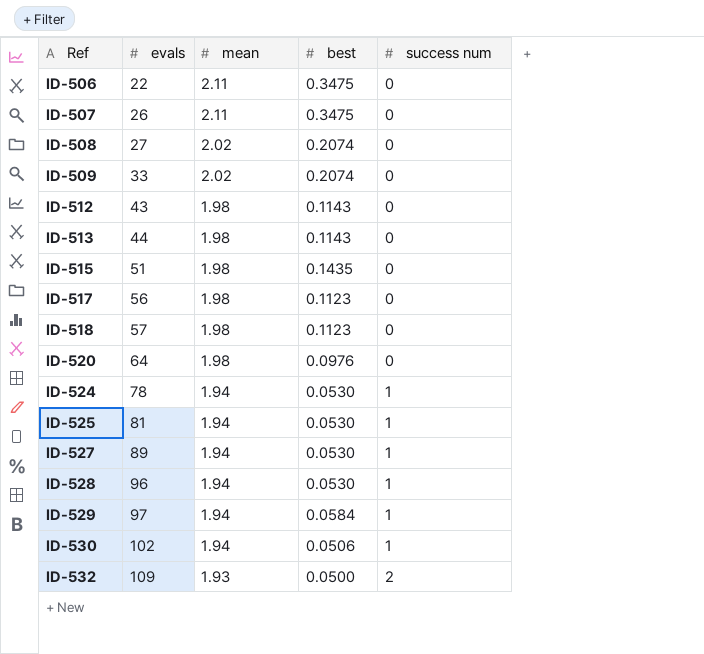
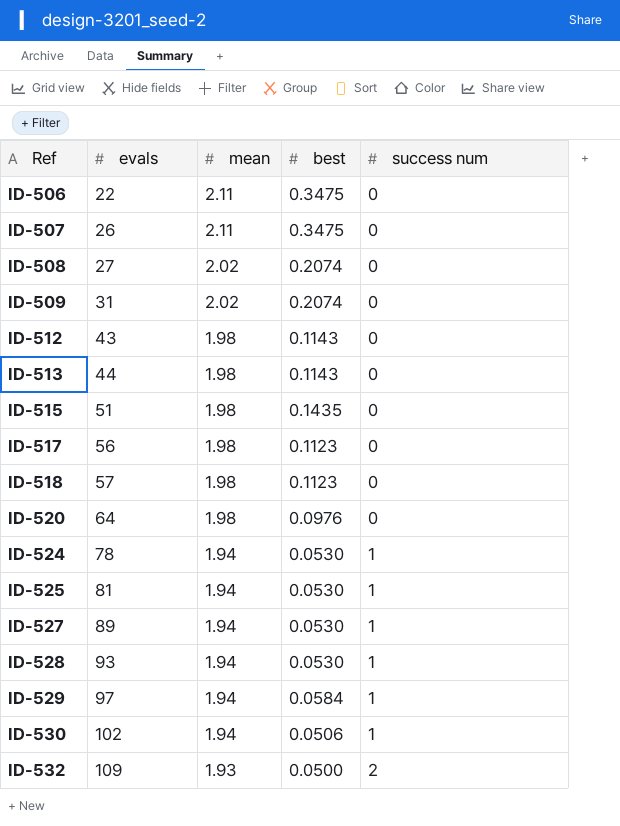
ID-509 | evals: 33 -> 31
ID-528 | evals: 96 -> 93

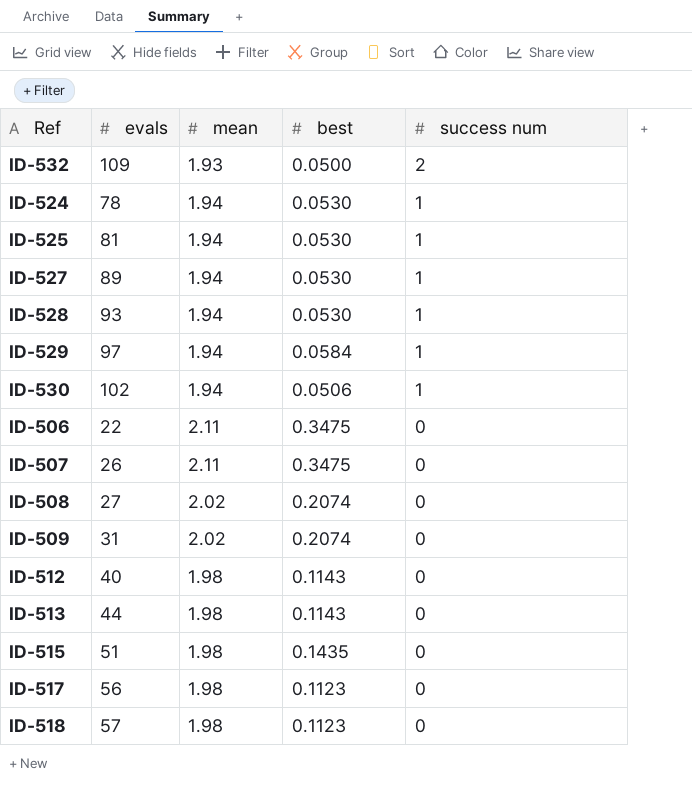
row order: Ref ascending -> success num descending
row ID-520: 64 | 1.98 | 0.0976 | 0 -> none
ID-512 | evals: 43 -> 40

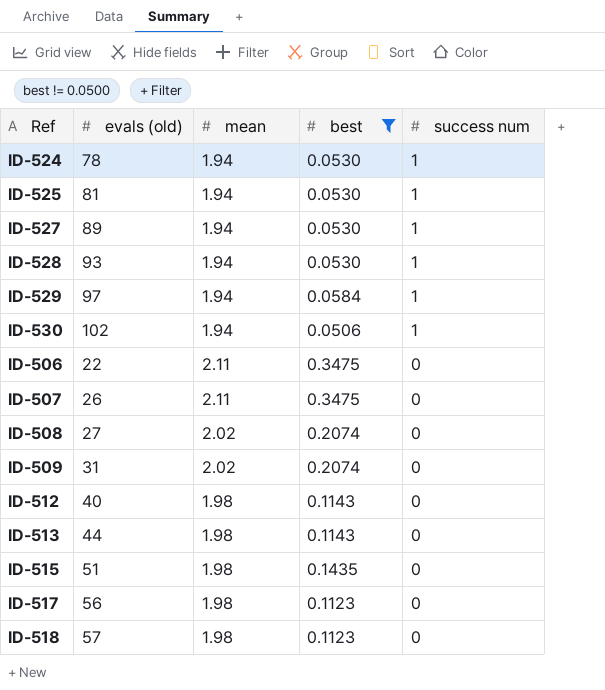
filter: none -> best != 0.0500
column name: evals -> evals (old)

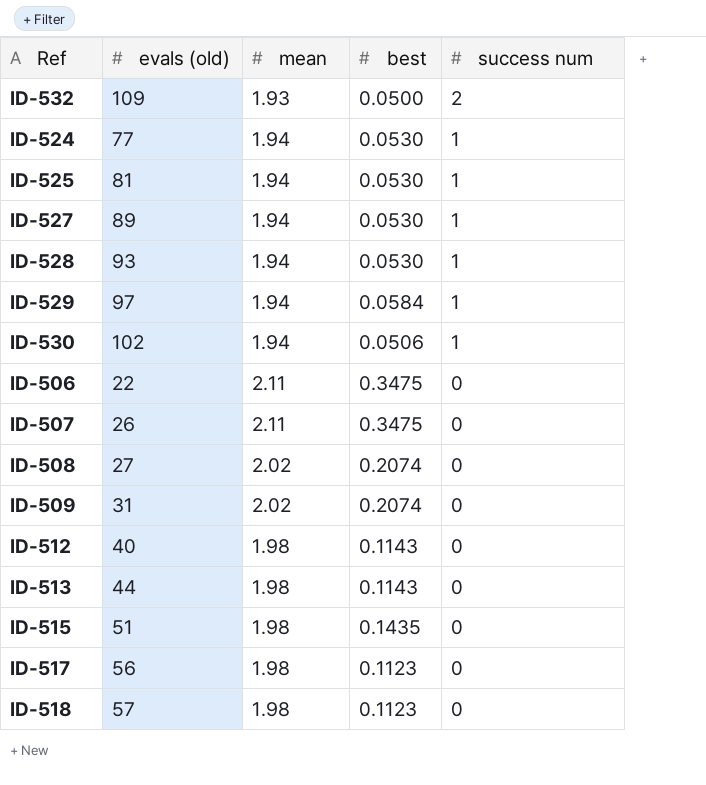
filter: best != 0.0500 -> none
ID-524 | evals (old): 78 -> 77

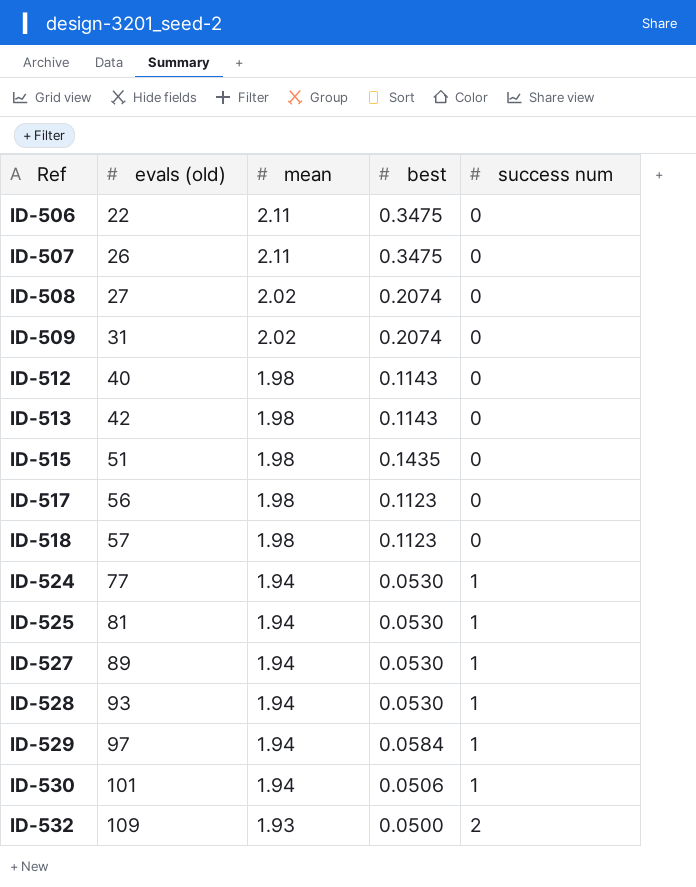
row order: success num descending -> Ref ascending
ID-513 | evals (old): 44 -> 42
ID-530 | evals (old): 102 -> 101

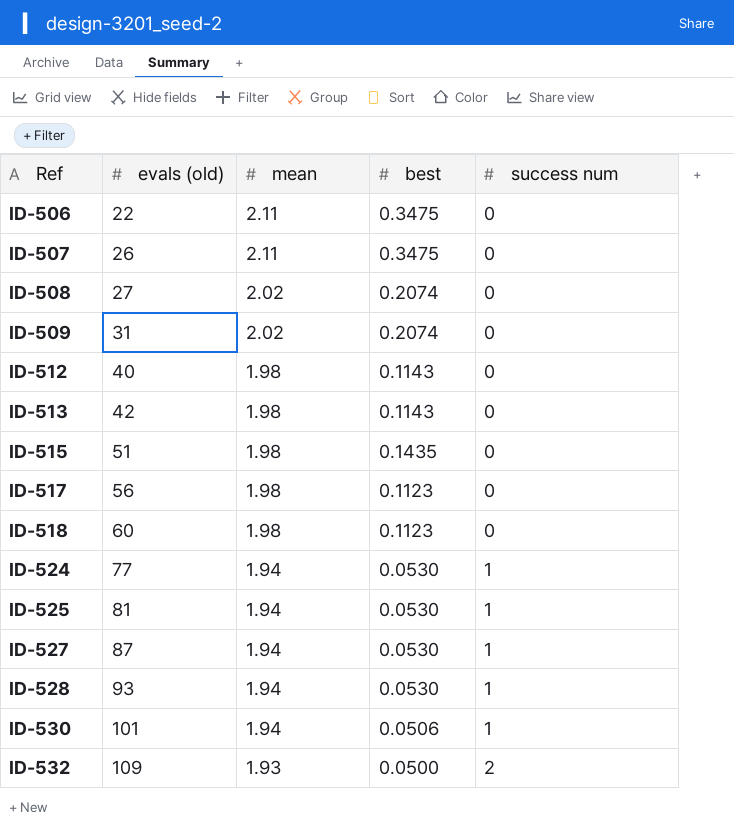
row ID-529: 97 | 1.94 | 0.0584 | 1 -> none
ID-518 | evals (old): 57 -> 60
ID-527 | evals (old): 89 -> 87

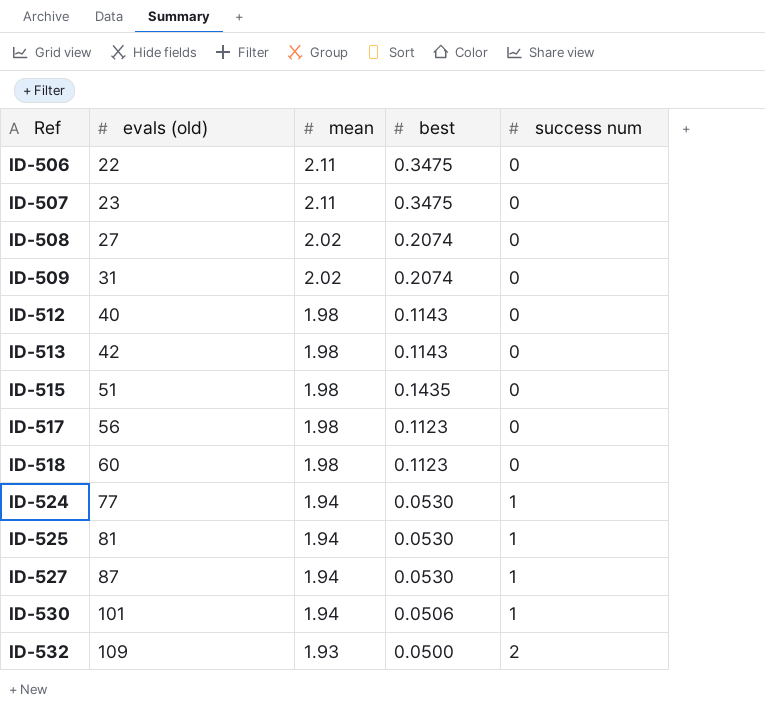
row ID-528: 93 | 1.94 | 0.0530 | 1 -> none
ID-507 | evals (old): 26 -> 23

